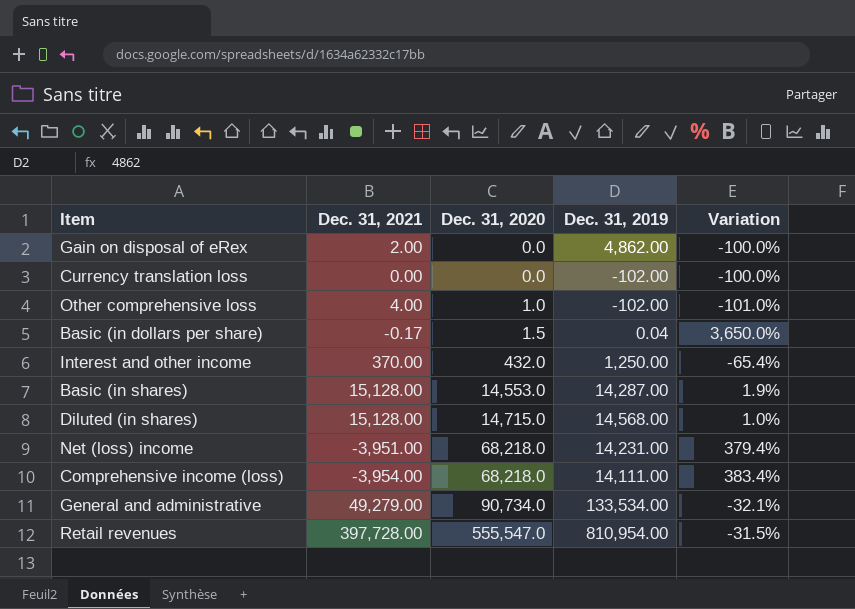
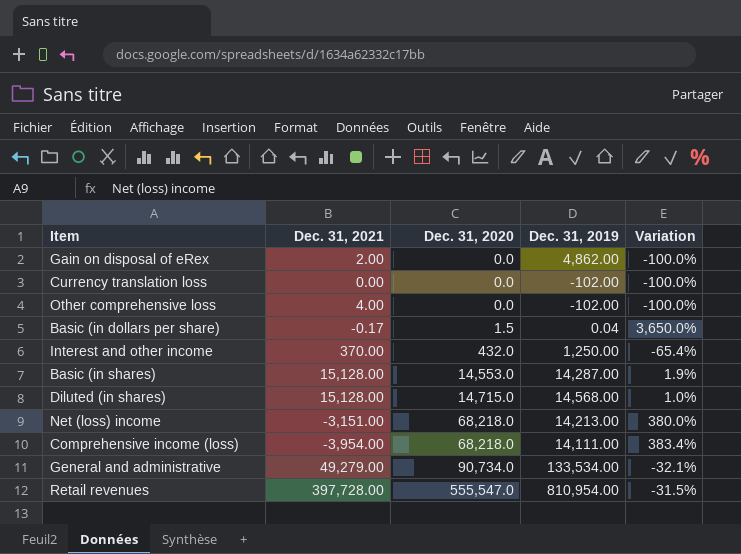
Other comprehensive loss | Dec. 31, 2020: 1.0 -> 0.0
Other comprehensive loss | Variation: -101.0% -> -100.0%
Net (loss) income | Dec. 31, 2021: -3,951.00 -> -3,151.00
Net (loss) income | Dec. 31, 2019: 14,231.00 -> 14,213.00
Net (loss) income | Variation: 379.4% -> 380.0%

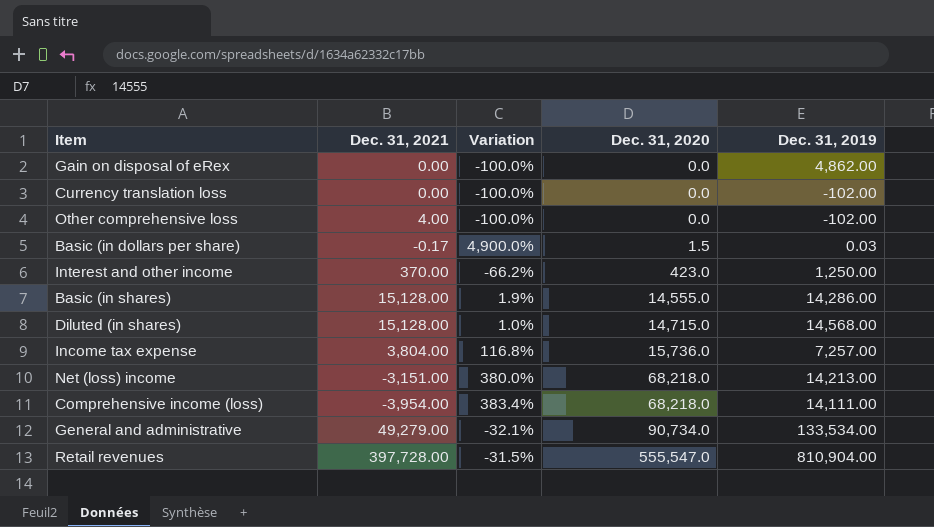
column Variation | position: 5 -> 3
Gain on disposal of eRex | Dec. 31, 2021: 2.00 -> 0.00
Basic (in dollars per share) | Variation: 3,650.0% -> 4,900.0%
Basic (in dollars per share) | Dec. 31, 2019: 0.04 -> 0.03
Interest and other income | Variation: -65.4% -> -66.2%
Interest and other income | Dec. 31, 2020: 432.0 -> 423.0
Basic (in shares) | Dec. 31, 2020: 14,553.0 -> 14,555.0
Basic (in shares) | Dec. 31, 2019: 14,287.00 -> 14,286.00
row Income tax expense: none -> 3,804.00 | 116.8% | 15,736.0 | 7,257.00
Retail revenues | Dec. 31, 2019: 810,954.00 -> 810,904.00

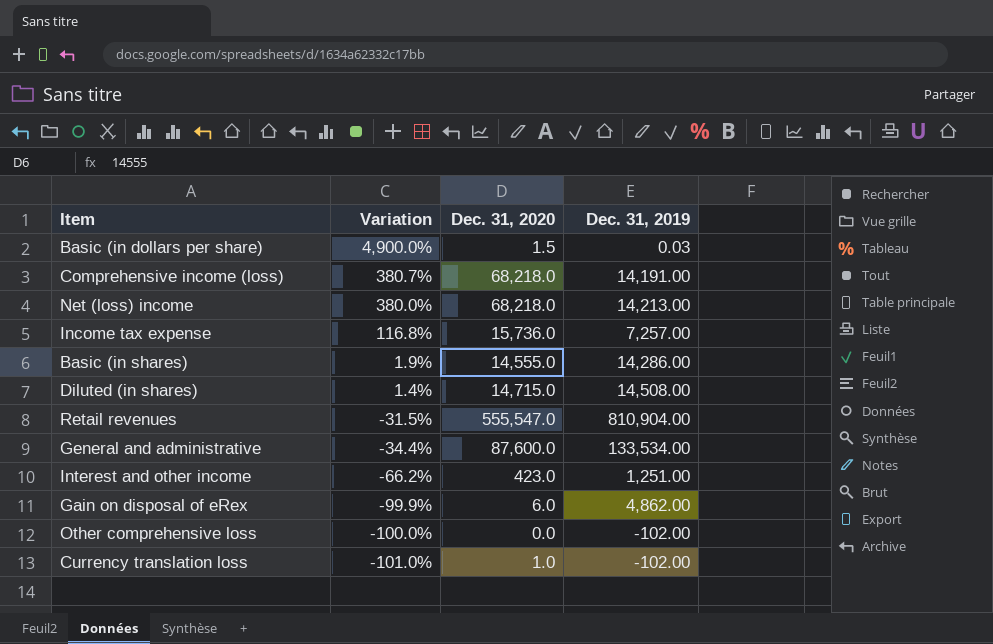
row order: Dec. 31, 2020 ascending -> Variation descending
column Dec. 31, 2021 | position: 2 -> none
Comprehensive income (loss) | Variation: 383.4% -> 380.7%
Comprehensive income (loss) | Dec. 31, 2019: 14,111.00 -> 14,191.00
Diluted (in shares) | Variation: 1.0% -> 1.4%
Diluted (in shares) | Dec. 31, 2019: 14,568.00 -> 14,508.00
General and administrative | Variation: -32.1% -> -34.4%
General and administrative | Dec. 31, 2020: 90,734.0 -> 87,600.0
Interest and other income | Dec. 31, 2019: 1,250.00 -> 1,251.00
Gain on disposal of eRex | Variation: -100.0% -> -99.9%
Gain on disposal of eRex | Dec. 31, 2020: 0.0 -> 6.0
Currency translation loss | Variation: -100.0% -> -101.0%
Currency translation loss | Dec. 31, 2020: 0.0 -> 1.0

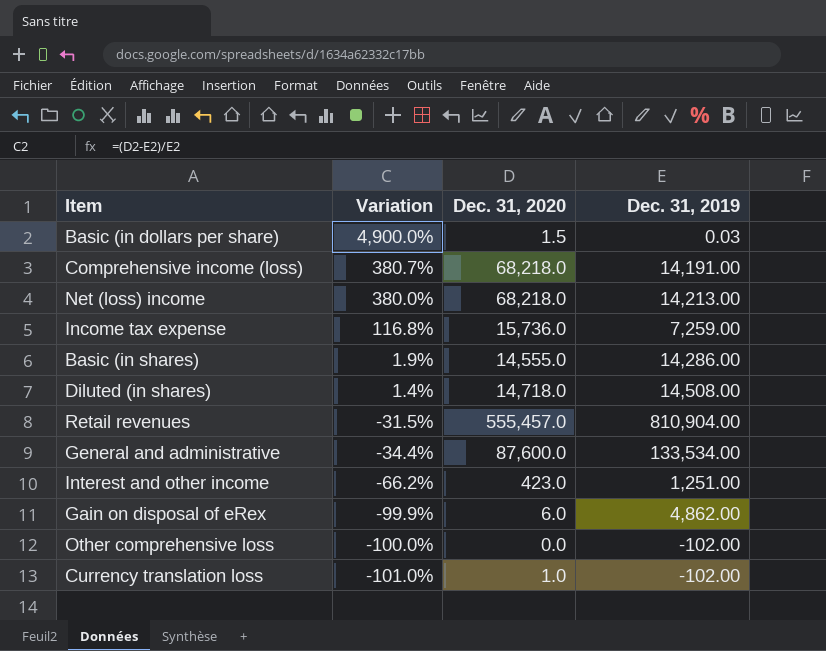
Income tax expense | Dec. 31, 2019: 7,257.00 -> 7,259.00
Diluted (in shares) | Dec. 31, 2020: 14,715.0 -> 14,718.0
Retail revenues | Dec. 31, 2020: 555,547.0 -> 555,457.0

